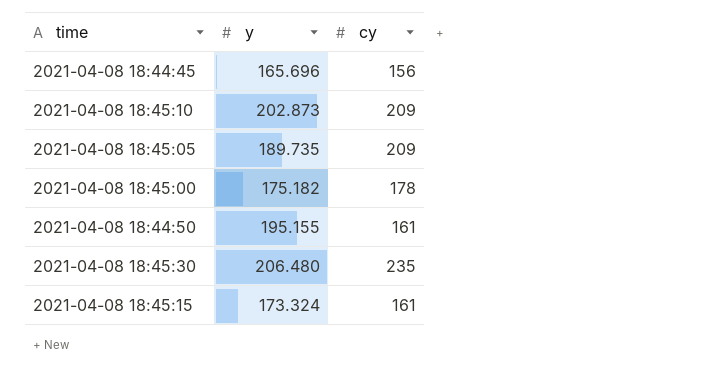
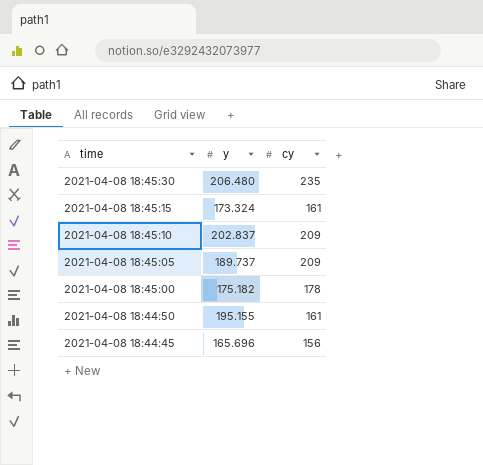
row order: none -> time descending
2021-04-08 18:45:10 | y: 202.873 -> 202.837
2021-04-08 18:45:05 | y: 189.735 -> 189.737

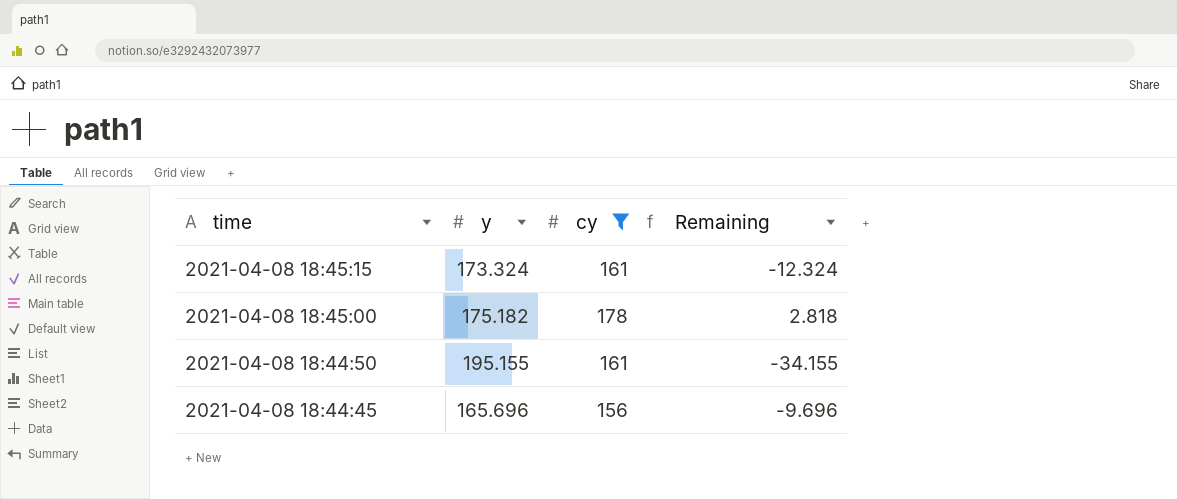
filter: none -> cy <= 178
column Remaining | formula: none -> [cy] - [y]

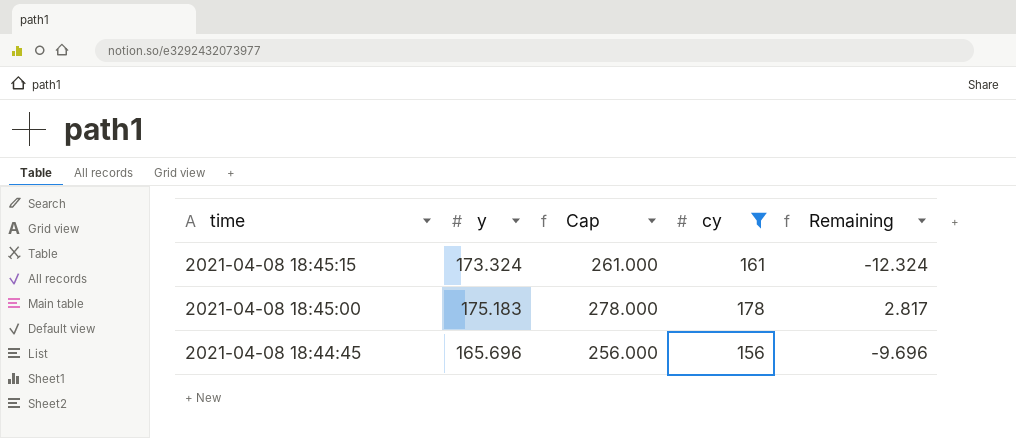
column Cap | formula: none -> [cy] + 100
row 2021-04-08 18:44:50: 195.155 | 161 | -34.155 -> none
2021-04-08 18:45:00 | y: 175.182 -> 175.183
2021-04-08 18:45:00 | Remaining: 2.818 -> 2.817

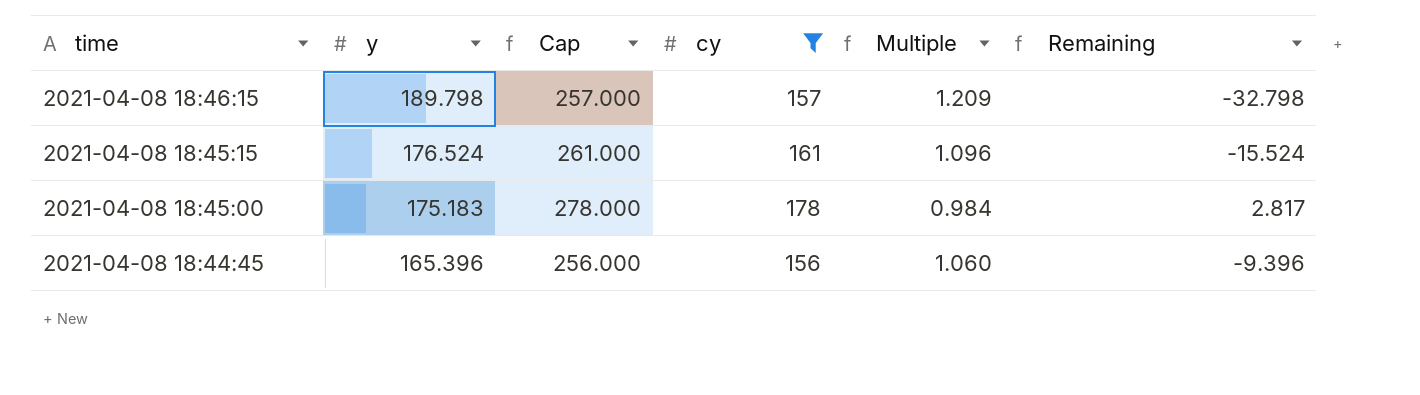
column Multiple | formula: none -> [y] / [cy]
row 2021-04-08 18:46:15: none -> 189.798 | 257.000 | 157 | 1.209 | -32.798
2021-04-08 18:45:15 | y: 173.324 -> 176.524
2021-04-08 18:45:15 | Remaining: -12.324 -> -15.524
2021-04-08 18:44:45 | y: 165.696 -> 165.396
2021-04-08 18:44:45 | Remaining: -9.696 -> -9.396

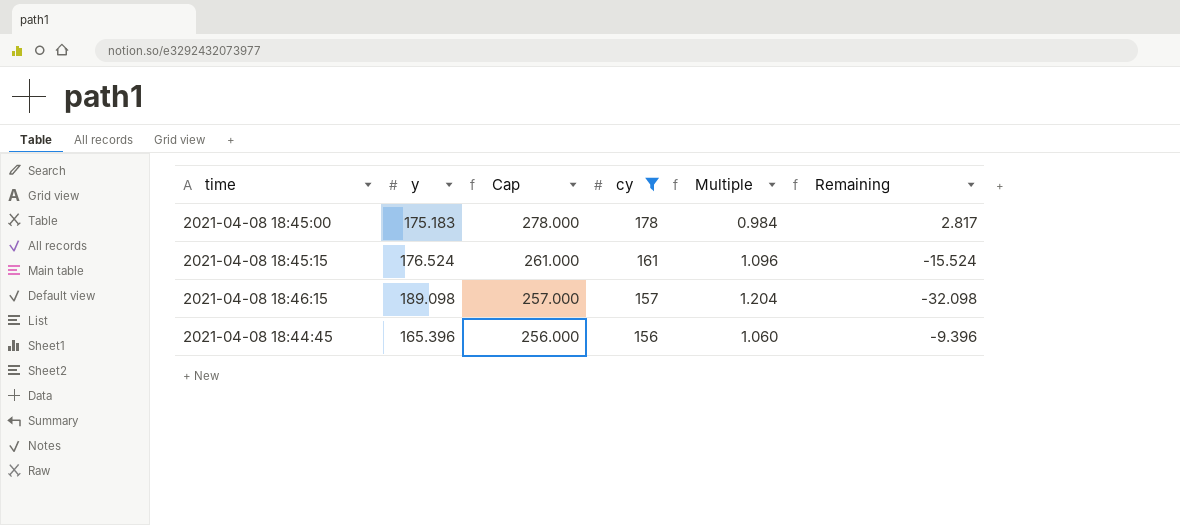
row order: time descending -> Cap descending
2021-04-08 18:46:15 | y: 189.798 -> 189.098
2021-04-08 18:46:15 | Multiple: 1.209 -> 1.204
2021-04-08 18:46:15 | Remaining: -32.798 -> -32.098

